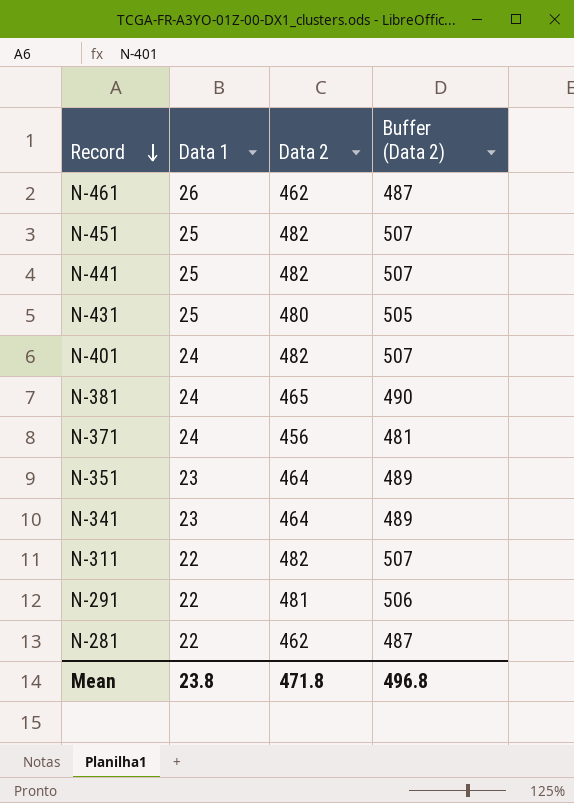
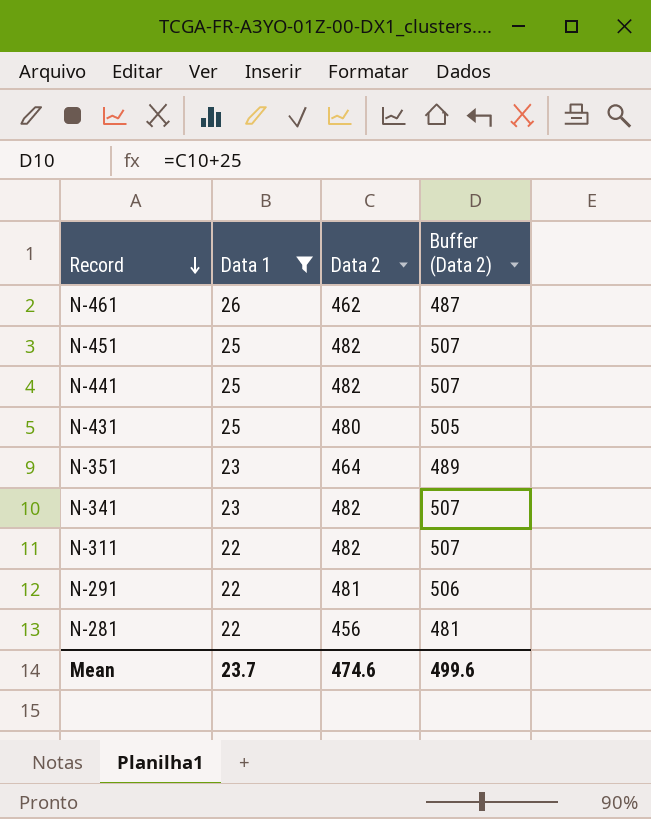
filter: none -> Data 1 != 24
N-341 | Data 2: 464 -> 482
N-341 | Buffer (Data 2): 489 -> 507
N-281 | Data 2: 462 -> 456
N-281 | Buffer (Data 2): 487 -> 481
Mean | Data 1: 23.8 -> 23.7
Mean | Data 2: 471.8 -> 474.6
Mean | Buffer (Data 2): 496.8 -> 499.6

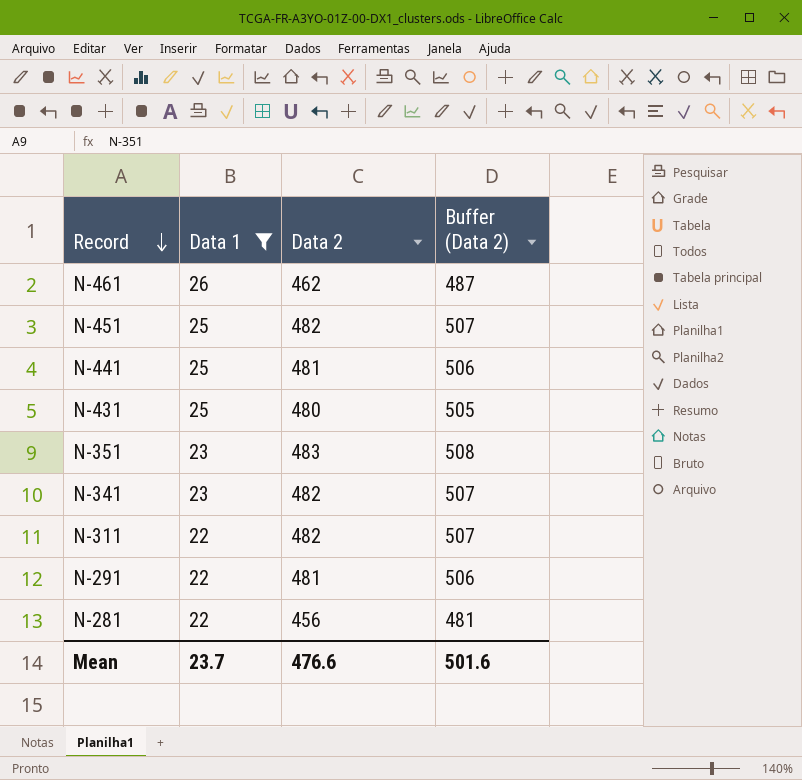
N-441 | Data 2: 482 -> 481
N-441 | Buffer (Data 2): 507 -> 506
N-351 | Data 2: 464 -> 483
N-351 | Buffer (Data 2): 489 -> 508
Mean | Data 2: 474.6 -> 476.6
Mean | Buffer (Data 2): 499.6 -> 501.6

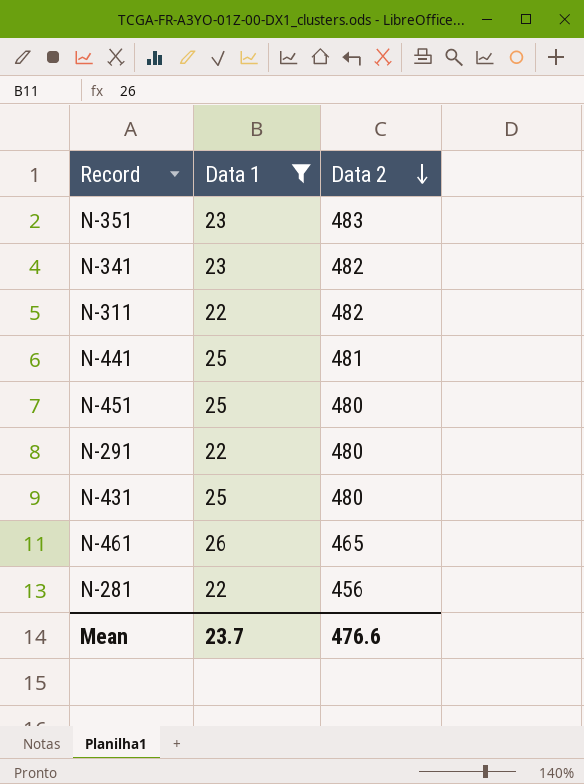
row order: Record descending -> Data 2 descending
column Buffer (Data 2) | formula: [Data 2] + 25 -> none
N-451 | Data 2: 482 -> 480
N-291 | Data 2: 481 -> 480
N-461 | Data 2: 462 -> 465

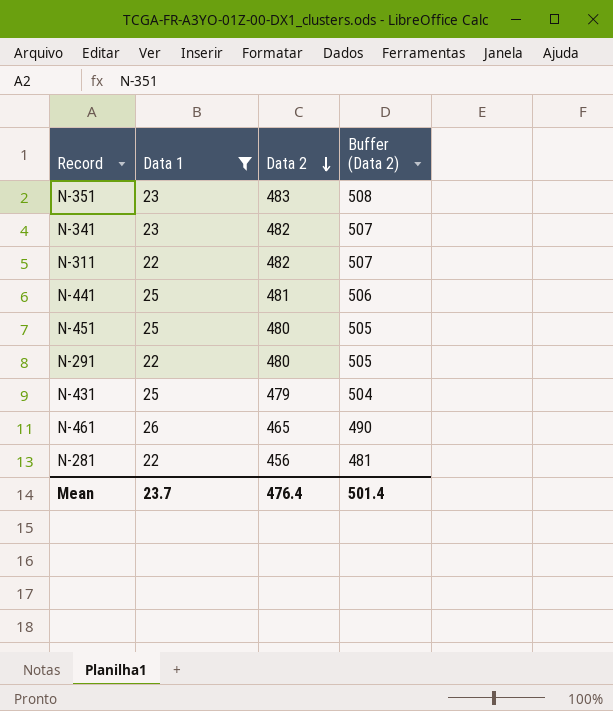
column Buffer (Data 2) | formula: none -> [Data 2] + 25
N-431 | Data 2: 480 -> 479
Mean | Data 2: 476.6 -> 476.4

